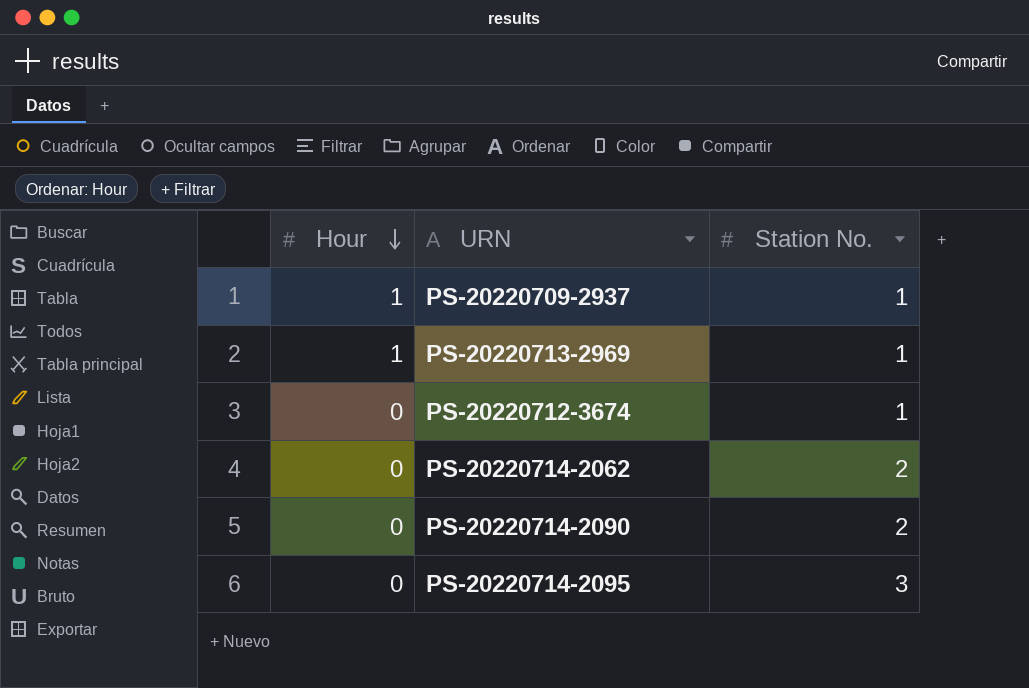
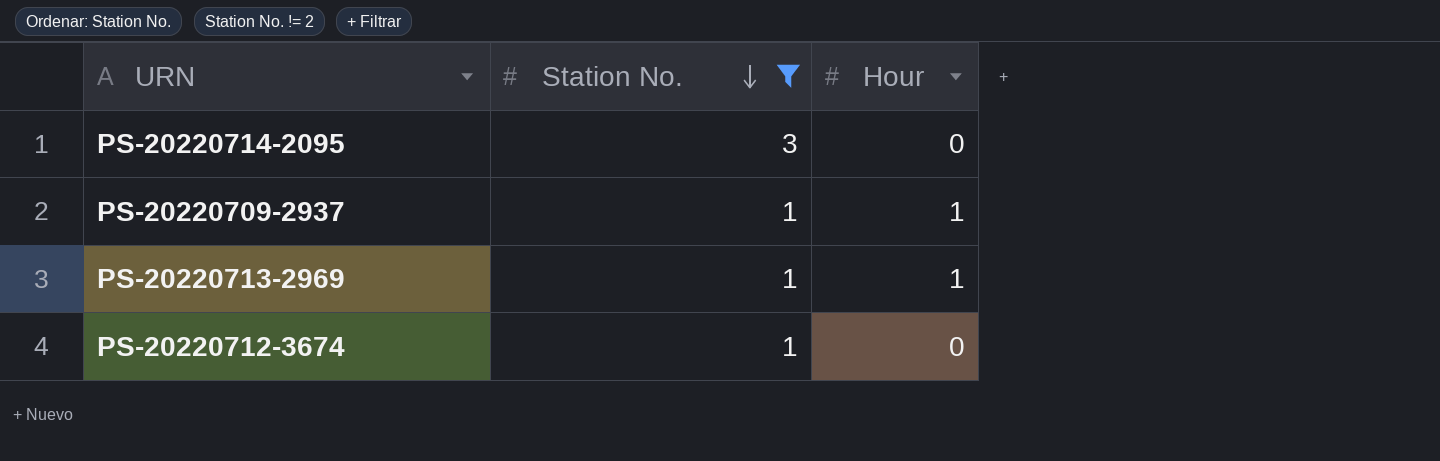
filter: none -> Station No. != 2
row order: Hour descending -> Station No. descending
column Hour | position: 1 -> 3

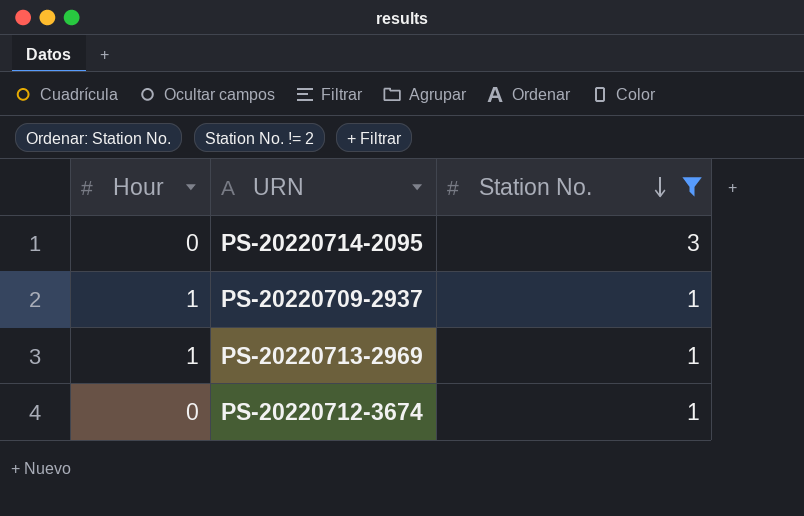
column Hour | position: 3 -> 1

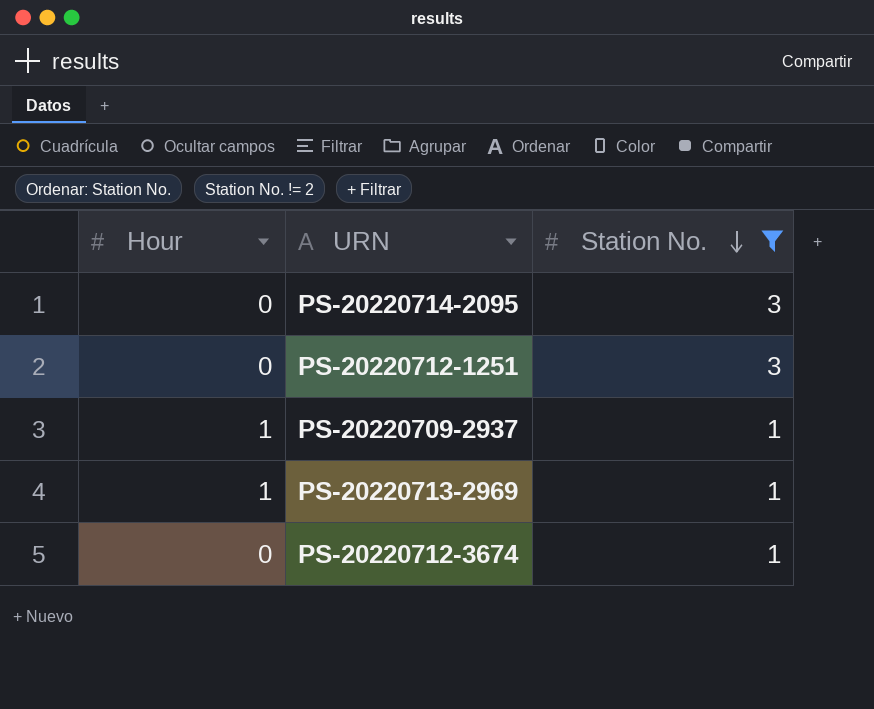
row PS-20220712-1251: none -> 0 | 3

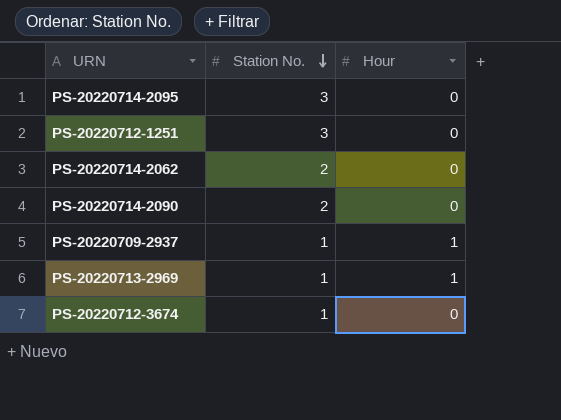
filter: Station No. != 2 -> none
column Hour | position: 1 -> 3

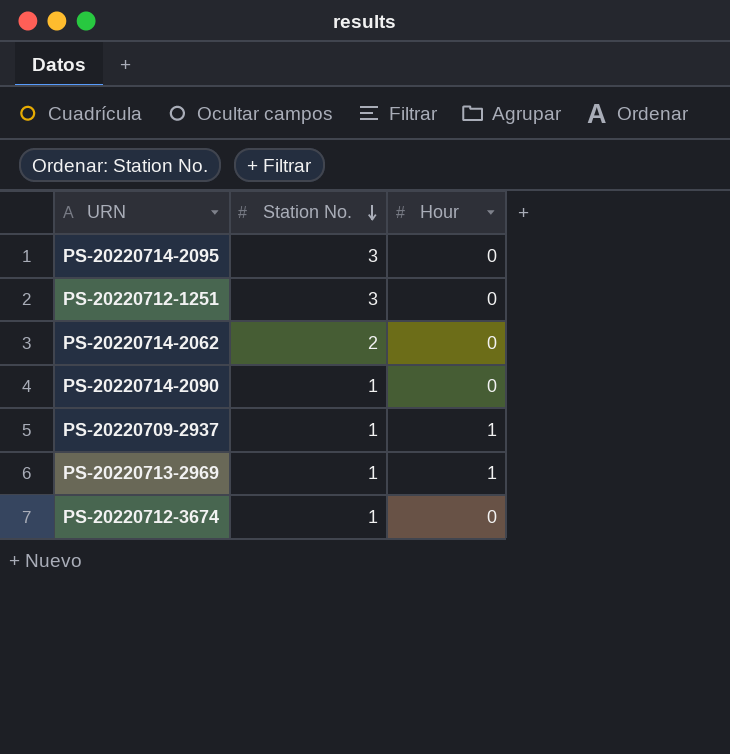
PS-20220714-2090 | Station No.: 2 -> 1

